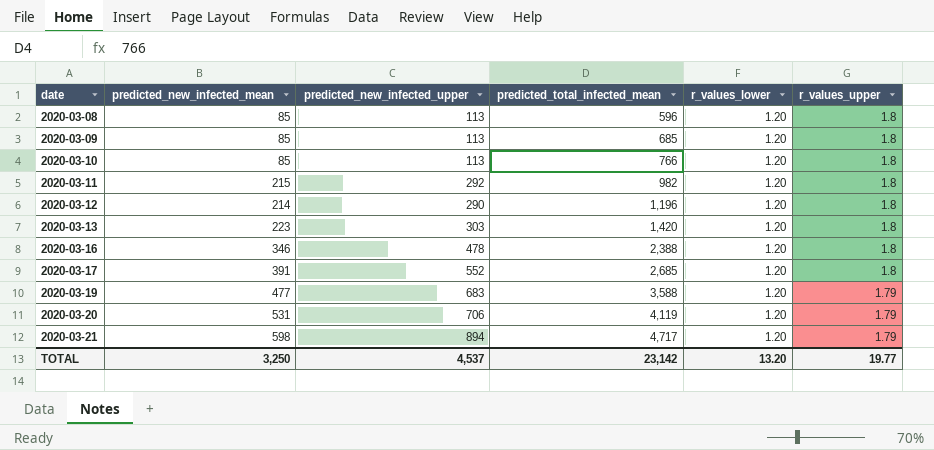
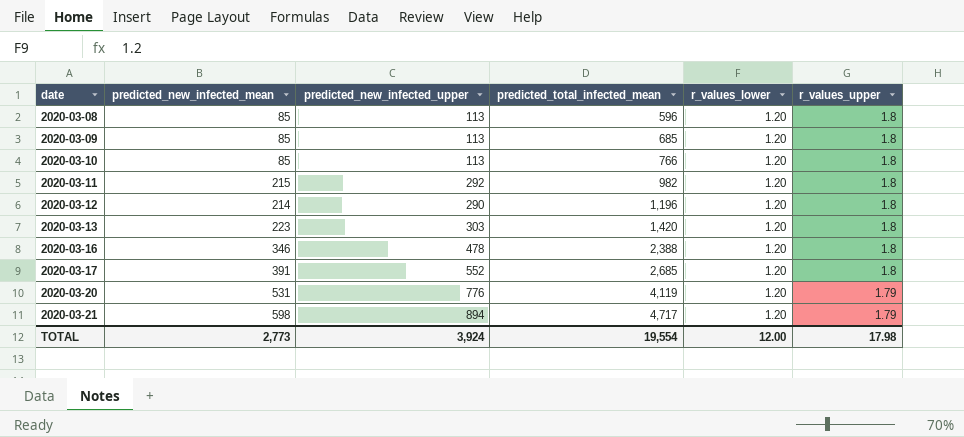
row 2020-03-19: 477 | 683 | 3,588 | 1.20 | 1.79 -> none
2020-03-20 | predicted_new_infected_upper: 706 -> 776
TOTAL | predicted_new_infected_mean: 3,250 -> 2,773
TOTAL | predicted_new_infected_upper: 4,537 -> 3,924
TOTAL | predicted_total_infected_mean: 23,142 -> 19,554
TOTAL | r_values_lower: 13.20 -> 12.00
TOTAL | r_values_upper: 19.77 -> 17.98

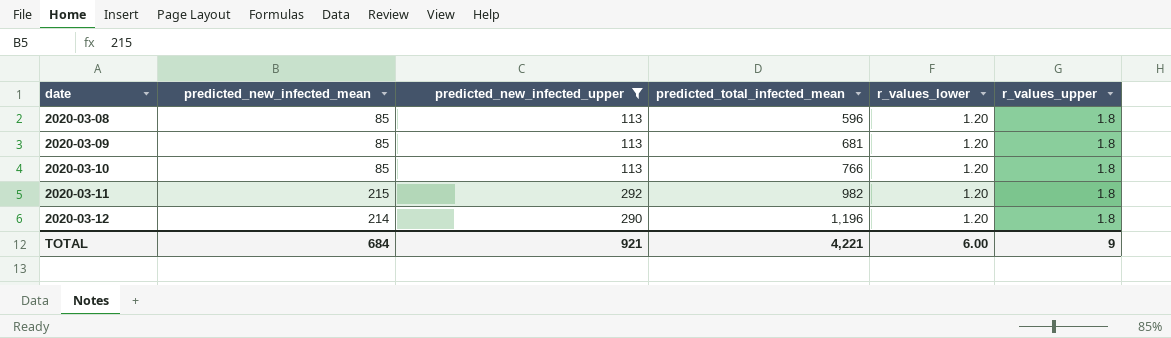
filter: none -> predicted_new_infected_upper <= 292
2020-03-09 | predicted_total_infected_mean: 685 -> 681
TOTAL | predicted_new_infected_mean: 2,773 -> 684
TOTAL | predicted_new_infected_upper: 3,924 -> 921
TOTAL | predicted_total_infected_mean: 19,554 -> 4,221
TOTAL | r_values_lower: 12.00 -> 6.00
TOTAL | r_values_upper: 17.98 -> 9

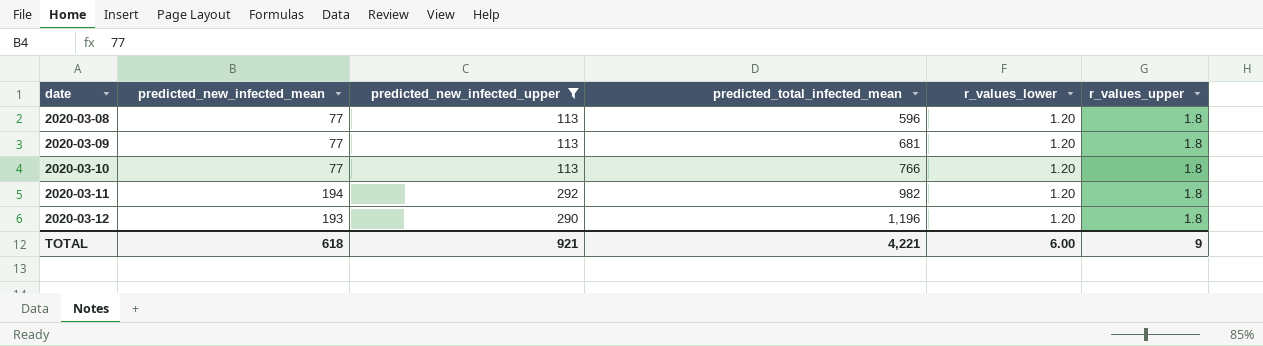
2020-03-08 | predicted_new_infected_mean: 85 -> 77
2020-03-09 | predicted_new_infected_mean: 85 -> 77
2020-03-10 | predicted_new_infected_mean: 85 -> 77
2020-03-11 | predicted_new_infected_mean: 215 -> 194
2020-03-12 | predicted_new_infected_mean: 214 -> 193
TOTAL | predicted_new_infected_mean: 684 -> 618

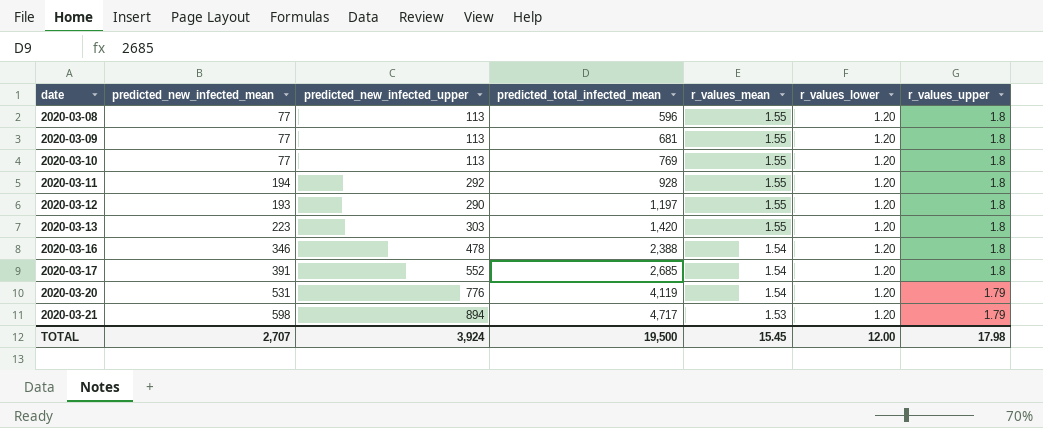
filter: predicted_new_infected_upper <= 292 -> none
column r_values_mean | position: none -> 5
2020-03-10 | predicted_total_infected_mean: 766 -> 769
2020-03-11 | predicted_total_infected_mean: 982 -> 928
2020-03-12 | predicted_total_infected_mean: 1,196 -> 1,197
TOTAL | predicted_new_infected_mean: 618 -> 2,707
TOTAL | predicted_new_infected_upper: 921 -> 3,924
TOTAL | predicted_total_infected_mean: 4,221 -> 19,500
TOTAL | r_values_lower: 6.00 -> 12.00
TOTAL | r_values_upper: 9 -> 17.98

